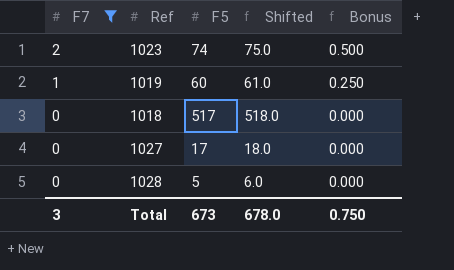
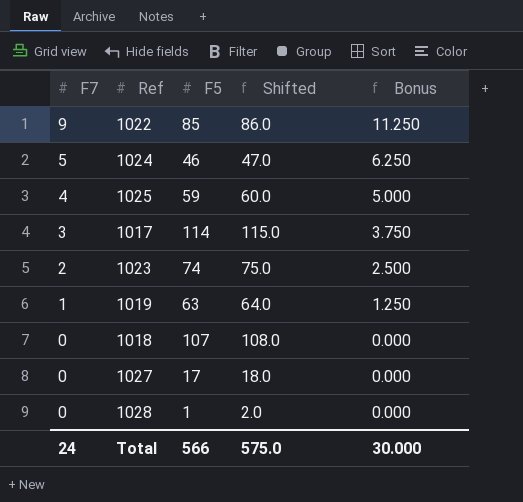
filter: F7 <= 2 -> none
column Bonus | formula: [F7] * 0.25 -> [F7] * 1.25
1019 | F5: 60 -> 63
1019 | Shifted: 61.0 -> 64.0
1018 | F5: 517 -> 107
1018 | Shifted: 518.0 -> 108.0
1028 | F5: 5 -> 1
1028 | Shifted: 6.0 -> 2.0
Total | F7: 3 -> 24
Total | F5: 673 -> 566
Total | Shifted: 678.0 -> 575.0
Total | Bonus: 0.750 -> 30.000

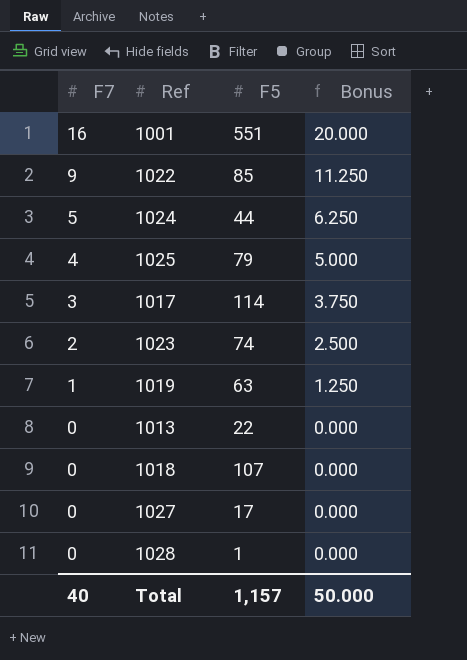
column Shifted | formula: [F5] + 1 -> none
row 1001: none -> 16 | 551 | 20.000
1024 | F5: 46 -> 44
1025 | F5: 59 -> 79
row 1013: none -> 0 | 22 | 0.000
Total | F7: 24 -> 40
Total | F5: 566 -> 1,157
Total | Bonus: 30.000 -> 50.000

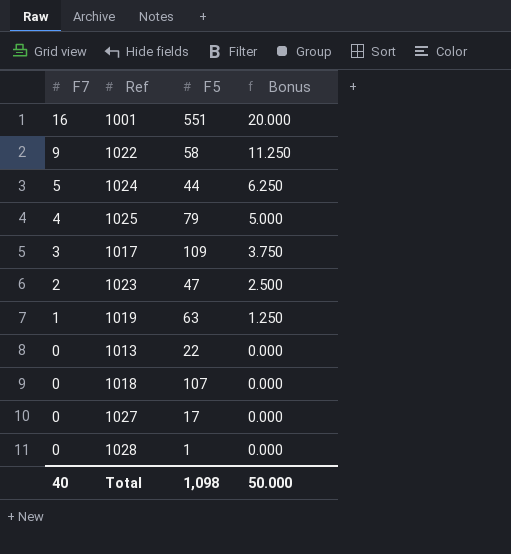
1022 | F5: 85 -> 58
1017 | F5: 114 -> 109
1023 | F5: 74 -> 47
Total | F5: 1,157 -> 1,098

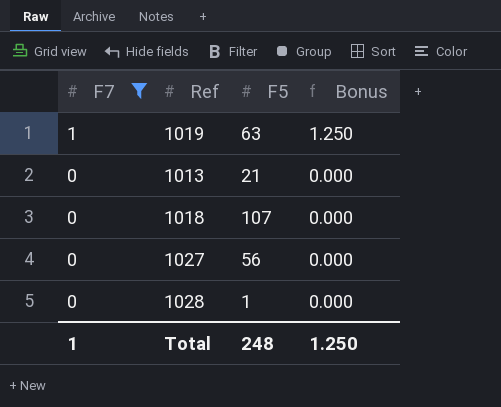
filter: none -> F7 <= 1
1013 | F5: 22 -> 21
1027 | F5: 17 -> 56
Total | F7: 40 -> 1
Total | F5: 1,098 -> 248
Total | Bonus: 50.000 -> 1.250

